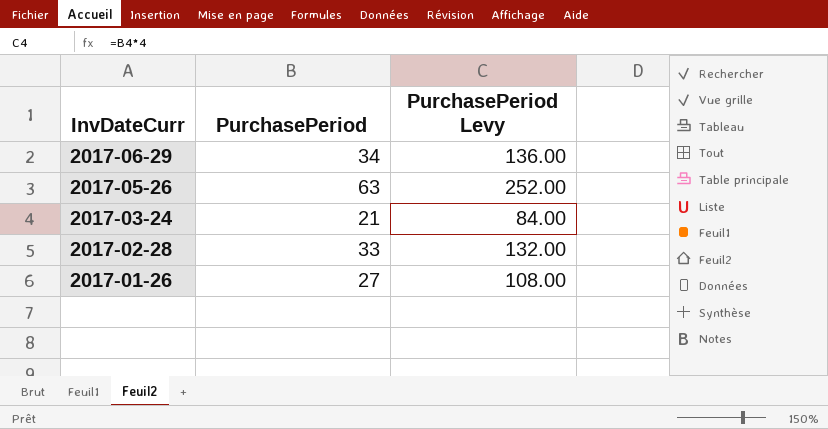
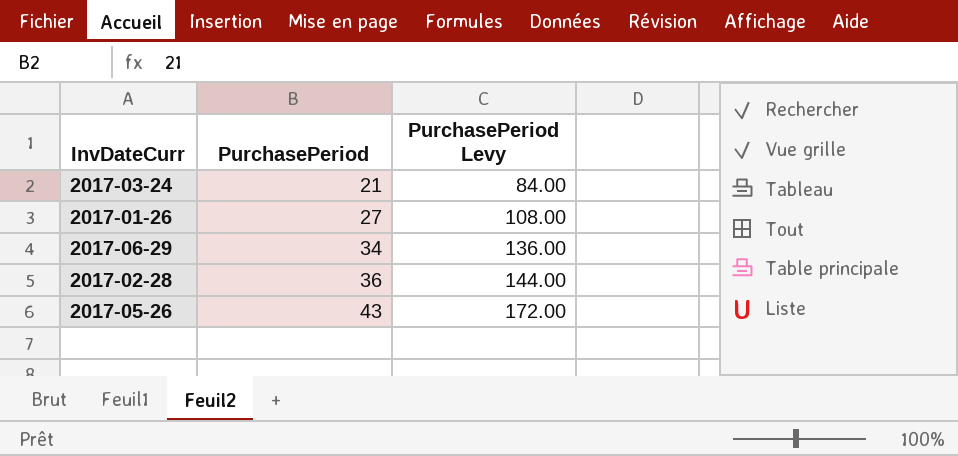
row order: InvDateCurr descending -> PurchasePeriod ascending
2017-02-28 | PurchasePeriod: 33 -> 36
2017-02-28 | PurchasePeriod Levy: 132.00 -> 144.00
2017-05-26 | PurchasePeriod: 63 -> 43
2017-05-26 | PurchasePeriod Levy: 252.00 -> 172.00

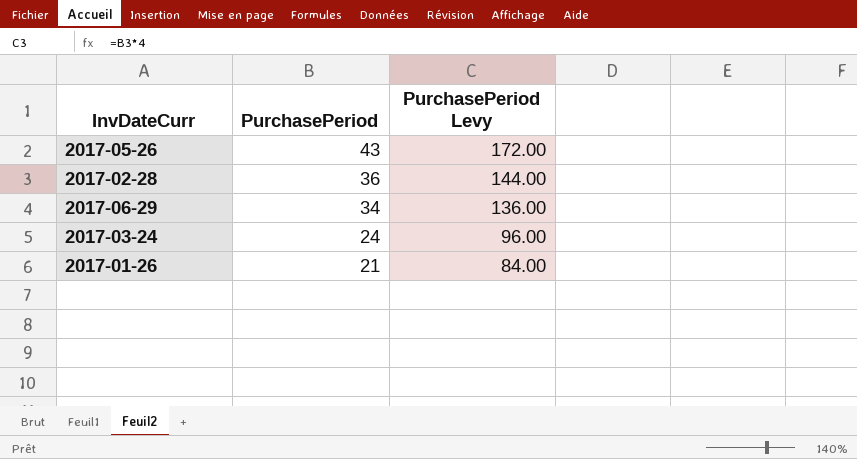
row order: PurchasePeriod ascending -> PurchasePeriod descending
2017-03-24 | PurchasePeriod: 21 -> 24
2017-03-24 | PurchasePeriod Levy: 84.00 -> 96.00
2017-01-26 | PurchasePeriod: 27 -> 21
2017-01-26 | PurchasePeriod Levy: 108.00 -> 84.00

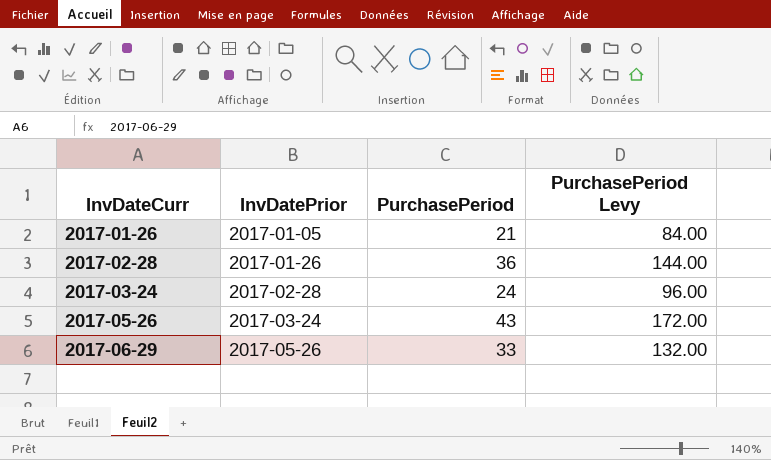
row order: PurchasePeriod descending -> InvDateCurr ascending
column InvDatePrior | position: none -> 2
2017-06-29 | PurchasePeriod: 34 -> 33
2017-06-29 | PurchasePeriod Levy: 136.00 -> 132.00

